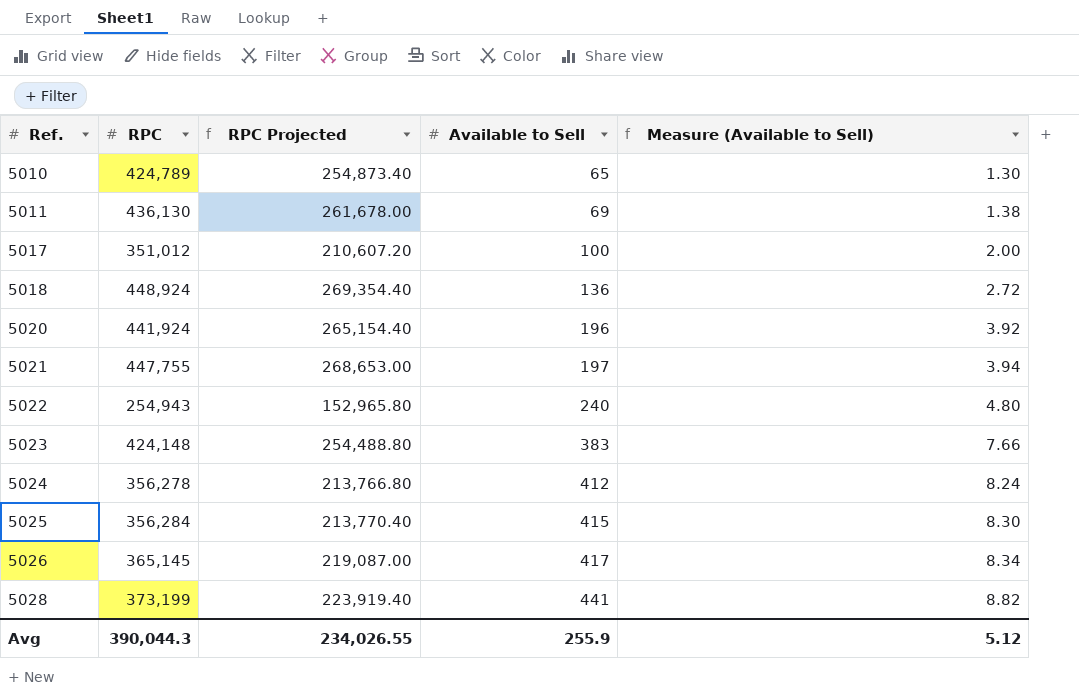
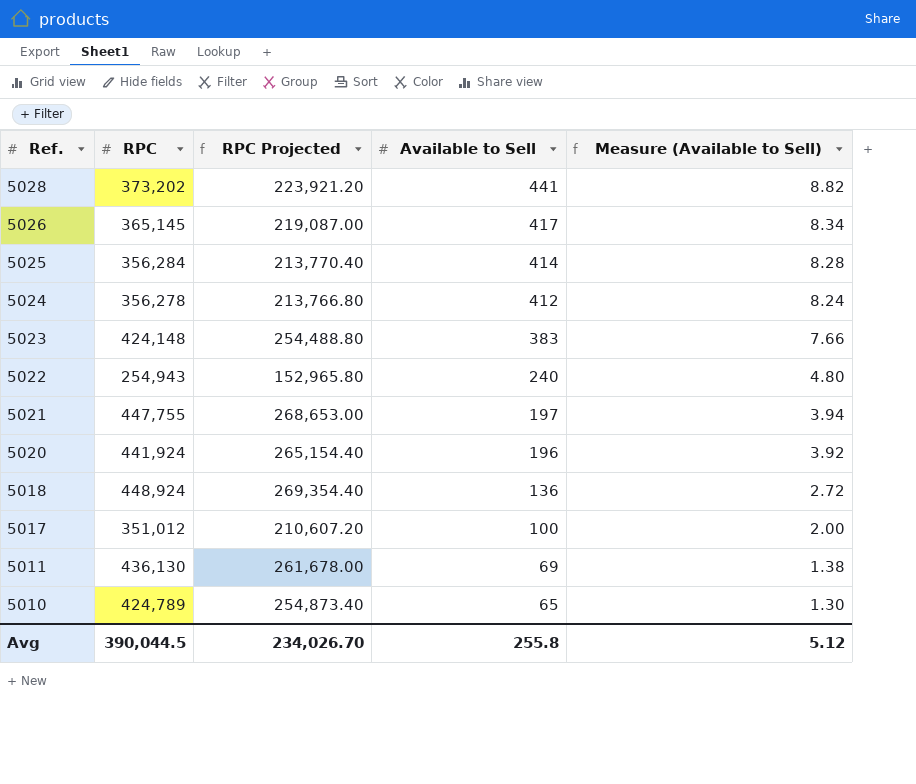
row order: Ref. ascending -> Ref. descending
5028 | RPC: 373,199 -> 373,202
5028 | RPC Projected: 223,919.40 -> 223,921.20
5025 | Available to Sell: 415 -> 414
5025 | Measure (Available to Sell): 8.30 -> 8.28
Avg | RPC: 390,044.3 -> 390,044.5
Avg | RPC Projected: 234,026.55 -> 234,026.70
Avg | Available to Sell: 255.9 -> 255.8

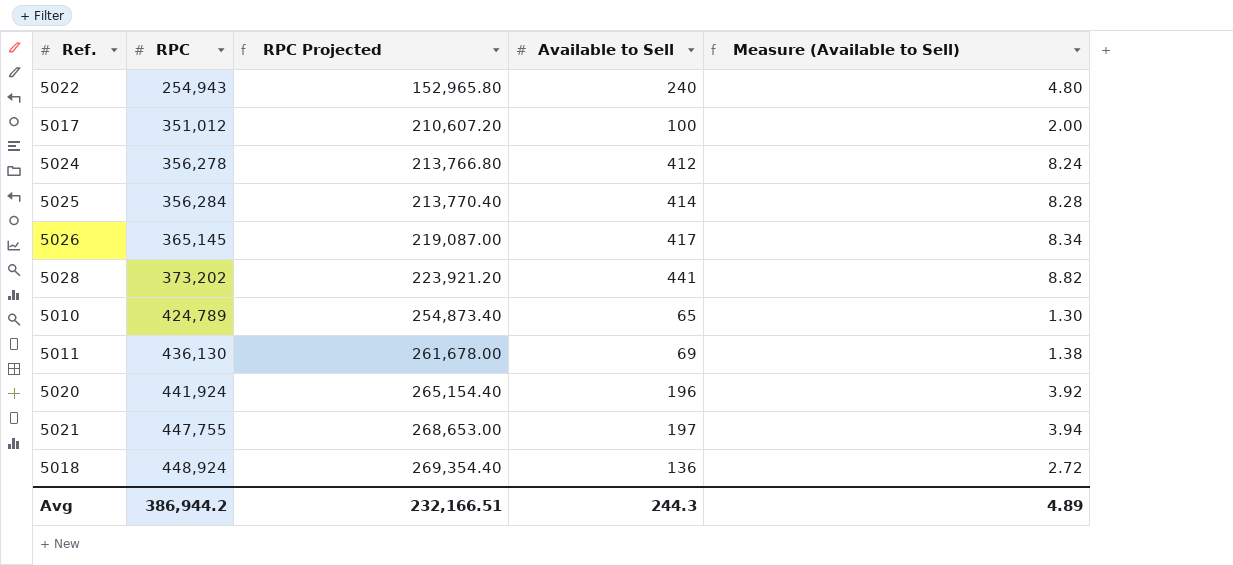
row order: Ref. descending -> RPC ascending
row 5023: 424,148 | 254,488.80 | 383 | 7.66 -> none
Avg | RPC: 390,044.5 -> 386,944.2
Avg | RPC Projected: 234,026.70 -> 232,166.51
Avg | Available to Sell: 255.8 -> 244.3
Avg | Measure (Available to Sell): 5.12 -> 4.89

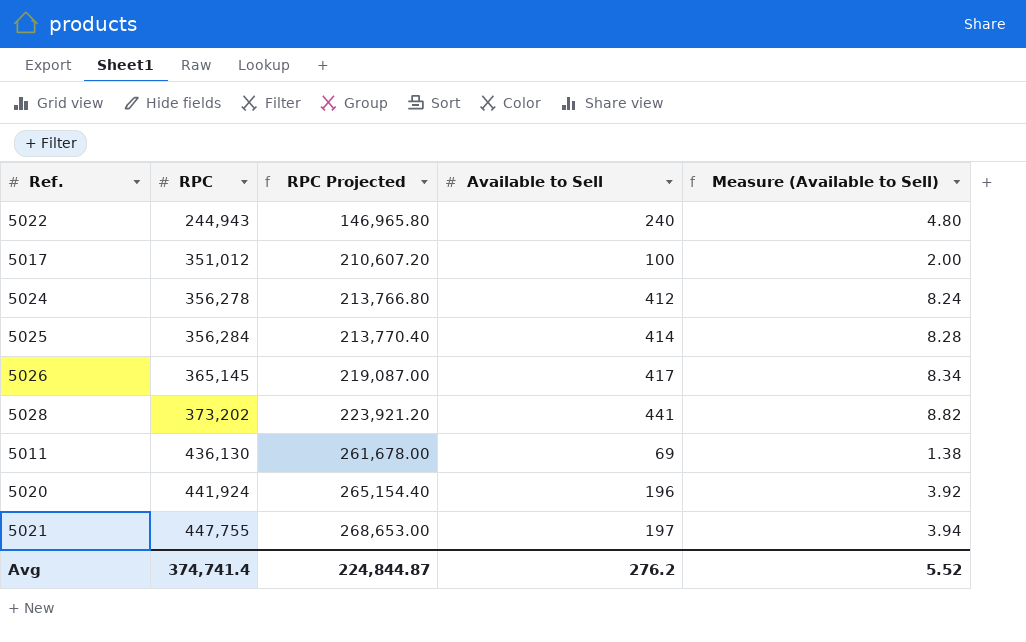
row 5010: 424,789 | 254,873.40 | 65 | 1.30 -> none
row 5018: 448,924 | 269,354.40 | 136 | 2.72 -> none
5022 | RPC: 254,943 -> 244,943
5022 | RPC Projected: 152,965.80 -> 146,965.80
Avg | RPC: 386,944.2 -> 374,741.4
Avg | RPC Projected: 232,166.51 -> 224,844.87
Avg | Available to Sell: 244.3 -> 276.2
Avg | Measure (Available to Sell): 4.89 -> 5.52

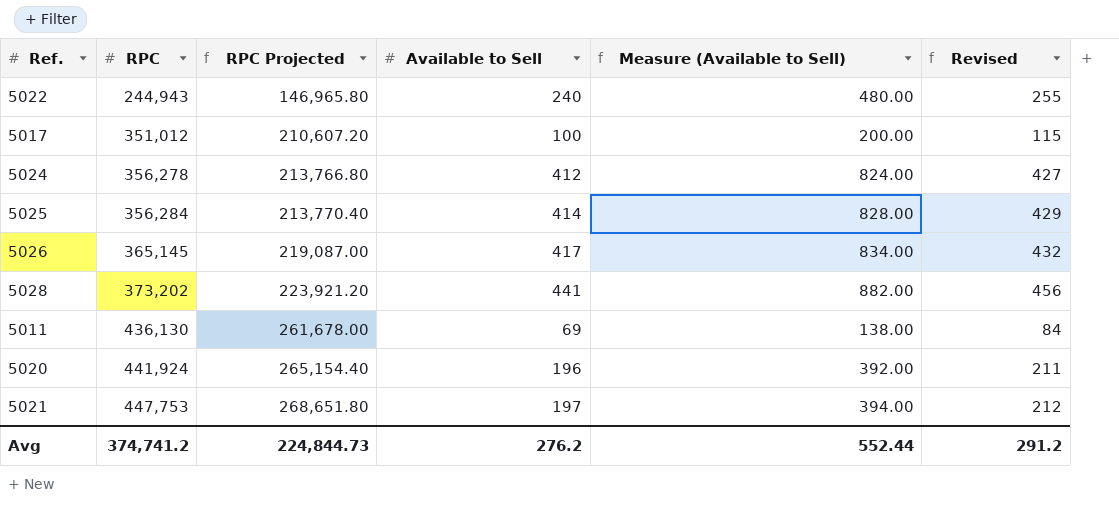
column Measure (Available to Sell) | formula: [Available to Sell] * 0.02 -> [Available to Sell] * 2
column Revised | formula: none -> [Available to Sell] + 15
5021 | RPC: 447,755 -> 447,753
5021 | RPC Projected: 268,653.00 -> 268,651.80
Avg | RPC: 374,741.4 -> 374,741.2
Avg | RPC Projected: 224,844.87 -> 224,844.73
Avg | Measure (Available to Sell): 5.52 -> 552.44

